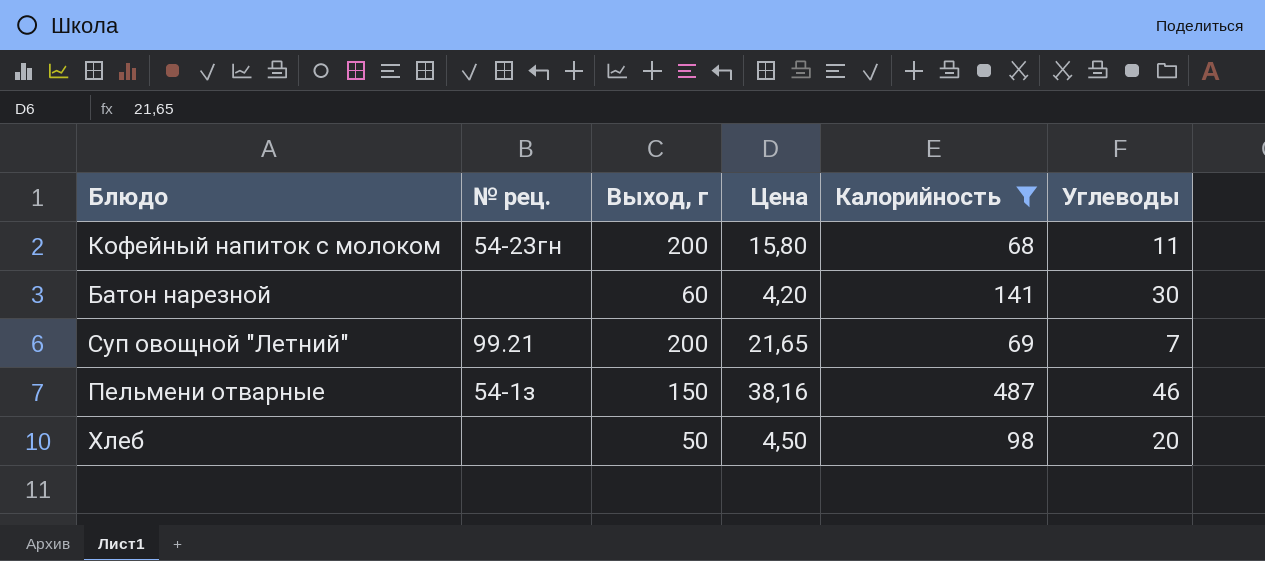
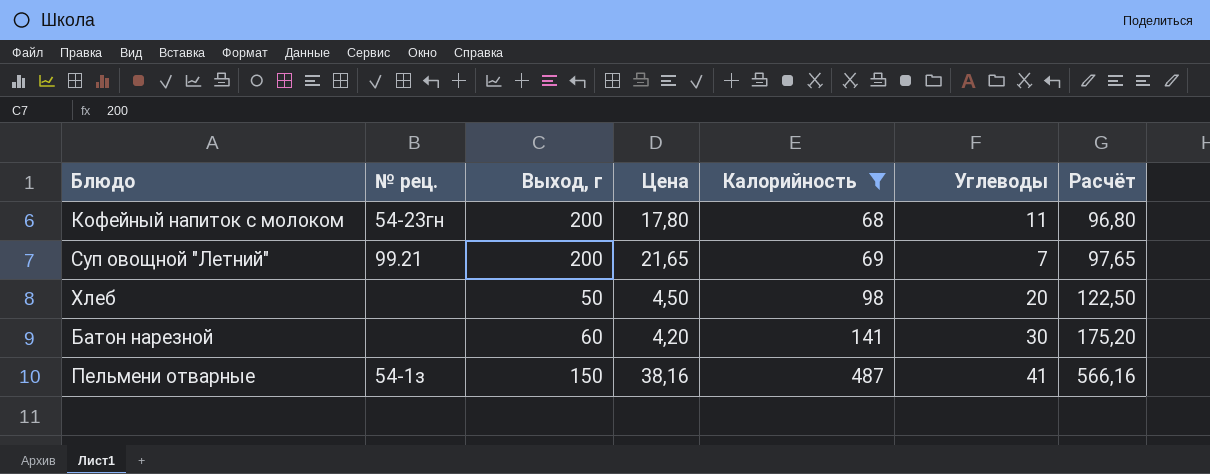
row order: none -> Калорийность ascending
column Расчёт | formula: none -> [Цена] + [Калорийность] + [Углеводы]
Кофейный напиток с молоком | Цена: 15,80 -> 17,80
Пельмени отварные | Углеводы: 46 -> 41

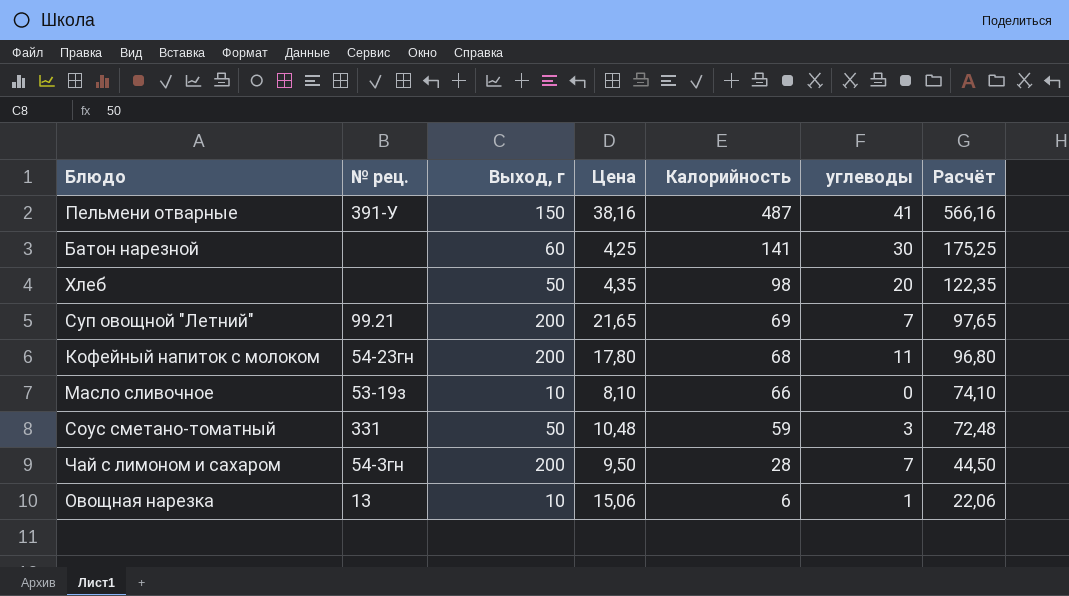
filter: Калорийность >= 68 -> none
row order: Калорийность ascending -> Калорийность descending
column name: Углеводы -> углеводы
Пельмени отварные | № рец.: 54-1з -> 391-У
Батон нарезной | Цена: 4,20 -> 4,25
Батон нарезной | Расчёт: 175,20 -> 175,25
Хлеб | Цена: 4,50 -> 4,35
Хлеб | Расчёт: 122,50 -> 122,35

